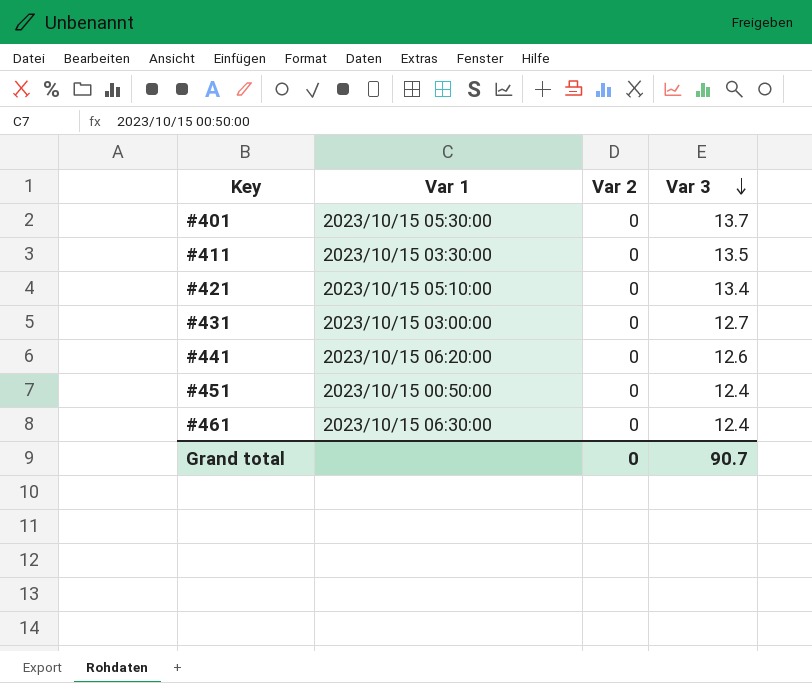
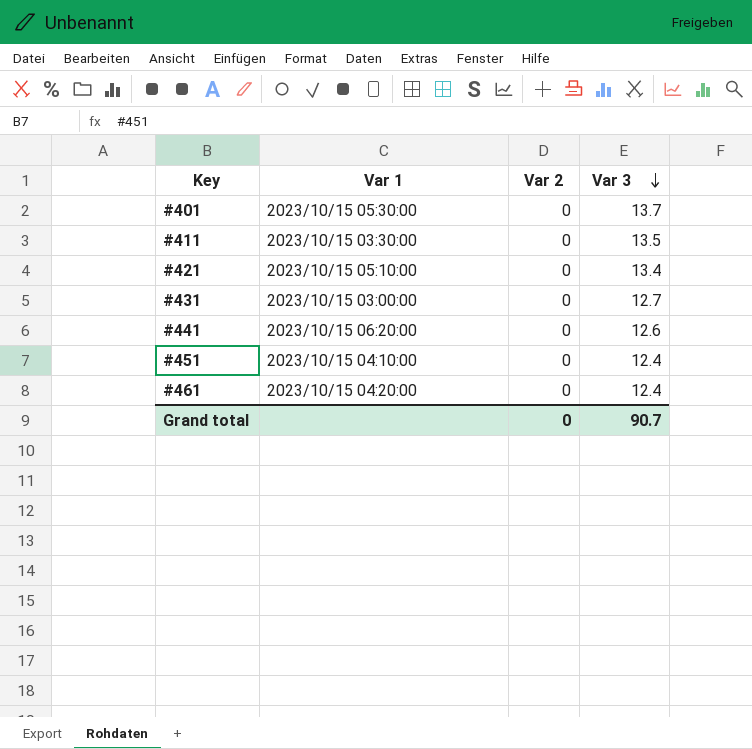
#451 | Var 1: 2023/10/15 00:50:00 -> 2023/10/15 04:10:00
#461 | Var 1: 2023/10/15 06:30:00 -> 2023/10/15 04:20:00

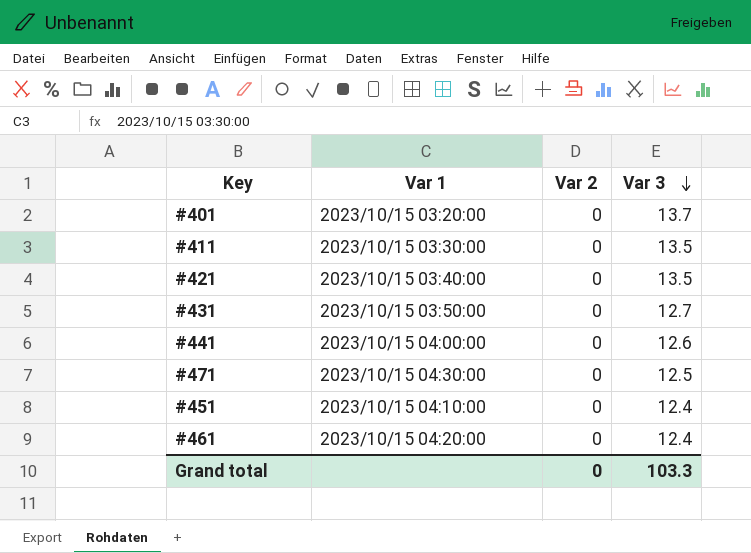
#401 | Var 1: 2023/10/15 05:30:00 -> 2023/10/15 03:20:00
#421 | Var 1: 2023/10/15 05:10:00 -> 2023/10/15 03:40:00
#421 | Var 3: 13.4 -> 13.5
#431 | Var 1: 2023/10/15 03:00:00 -> 2023/10/15 03:50:00
#441 | Var 1: 2023/10/15 06:20:00 -> 2023/10/15 04:00:00
row #471: none -> 2023/10/15 04:30:00 | 0 | 12.5
Grand total | Var 3: 90.7 -> 103.3

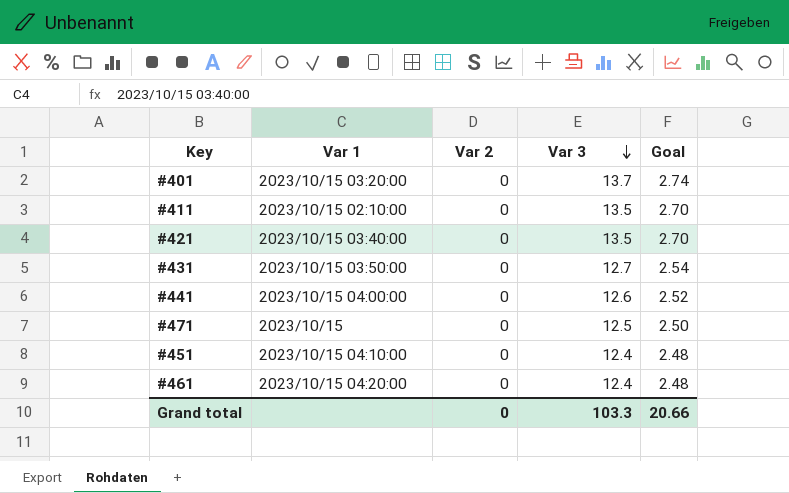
column Goal | formula: none -> [Var 3] * 0.2
#411 | Var 1: 2023/10/15 03:30:00 -> 2023/10/15 02:10:00
#471 | Var 1: 2023/10/15 04:30:00 -> 2023/10/15

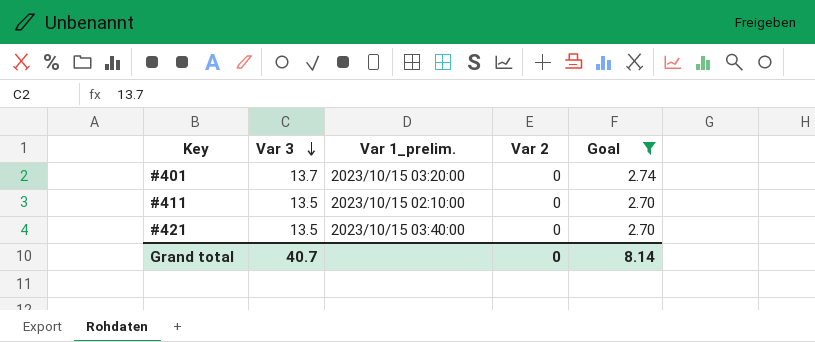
filter: none -> Goal >= 2.70
column Var 3 | position: 4 -> 2
column name: Var 1 -> Var 1_prelim.
Grand total | Var 3: 103.3 -> 40.7
Grand total | Goal: 20.66 -> 8.14

